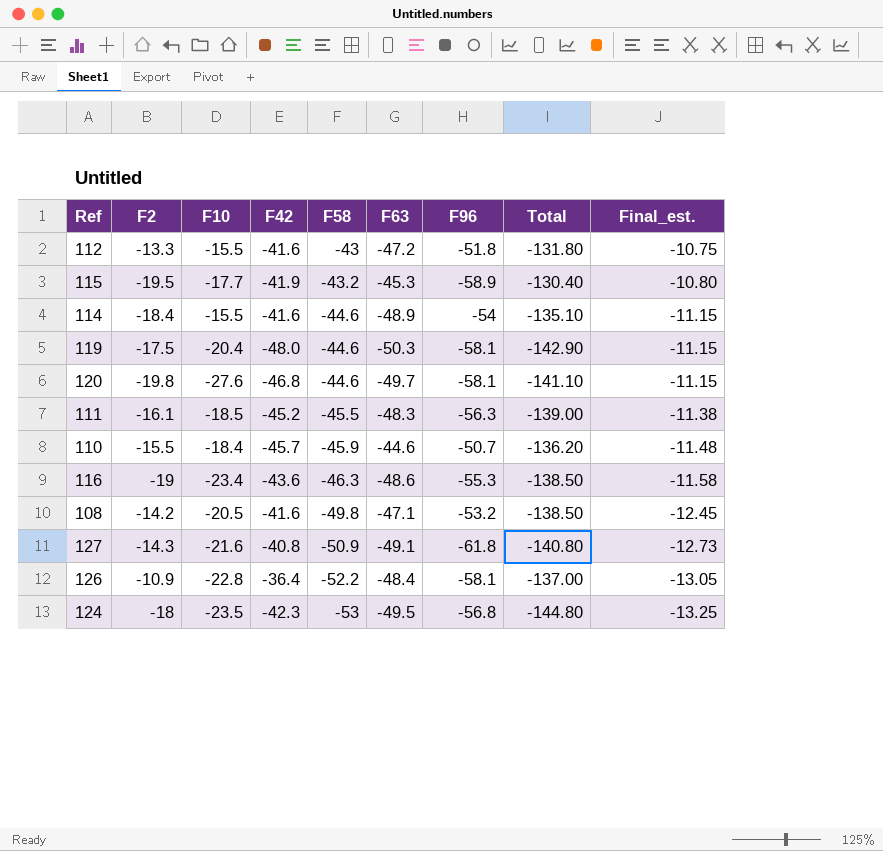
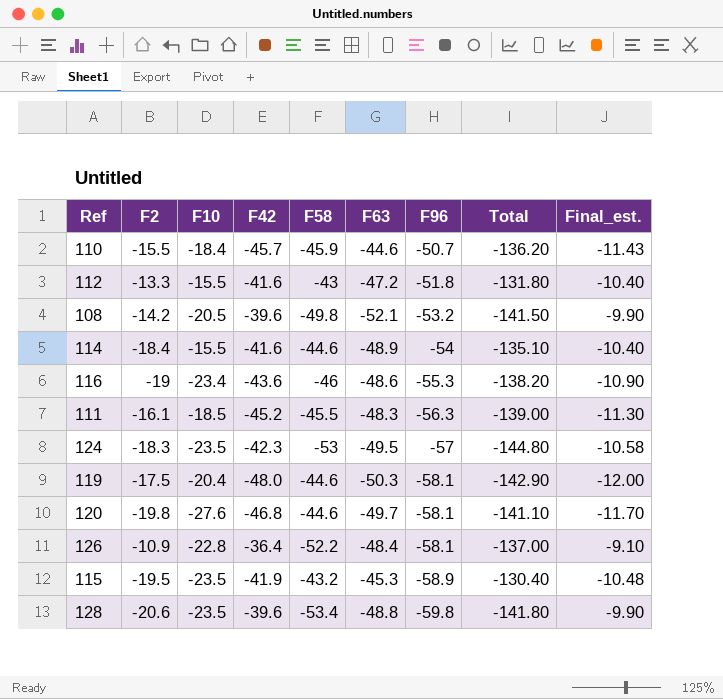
row order: F58 descending -> F96 descending
column Final_est. | formula: [F58] * 0.25 -> [F42] * 0.25
row 127: -14.3 | -21.6 | -40.8 | -50.9 | -49.1 | -61.8 | -140.80 | -12.73 -> none
108 | F42: -41.6 -> -39.6
108 | F63: -47.1 -> -52.1
108 | Total: -138.50 -> -141.50
116 | F58: -46.3 -> -46
116 | Total: -138.50 -> -138.20
124 | F2: -18 -> -18.3
124 | F96: -56.8 -> -57
115 | F10: -17.7 -> -23.5
row 128: none -> -20.6 | -23.5 | -39.6 | -53.4 | -48.8 | -59.8 | -141.80 | -9.90

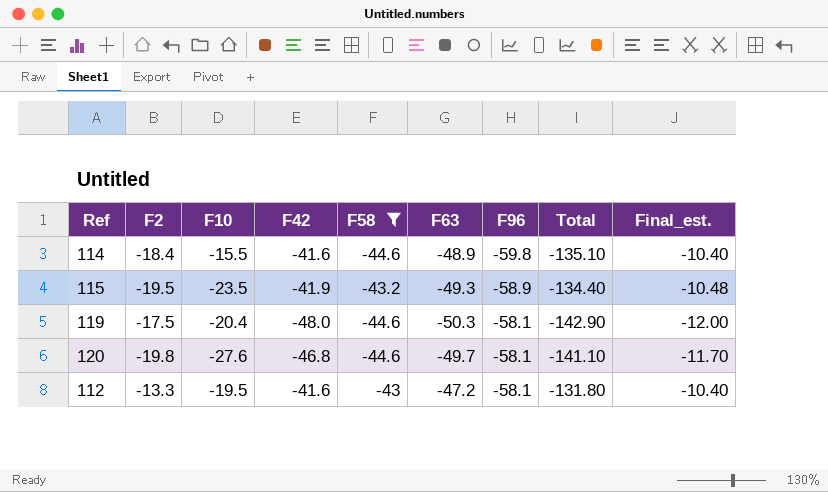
filter: none -> F58 >= -44.6
row order: F96 descending -> F96 ascending
114 | F96: -54 -> -59.8
115 | F63: -45.3 -> -49.3
115 | Total: -130.40 -> -134.40
112 | F10: -15.5 -> -19.5
112 | F96: -51.8 -> -58.1

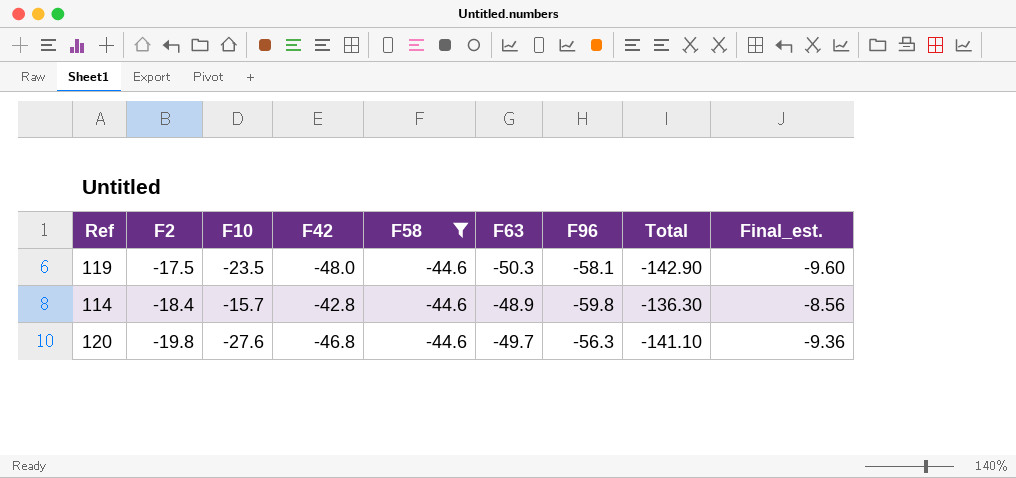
row order: F96 ascending -> F2 descending
column Final_est. | formula: [F42] * 0.25 -> [F42] * 0.2
row 115: -19.5 | -23.5 | -41.9 | -43.2 | -49.3 | -58.9 | -134.40 | -10.48 -> none
row 112: -13.3 | -19.5 | -41.6 | -43 | -47.2 | -58.1 | -131.80 | -10.40 -> none
119 | F10: -20.4 -> -23.5
114 | F10: -15.5 -> -15.7
114 | F42: -41.6 -> -42.8
114 | Total: -135.10 -> -136.30
120 | F96: -58.1 -> -56.3

